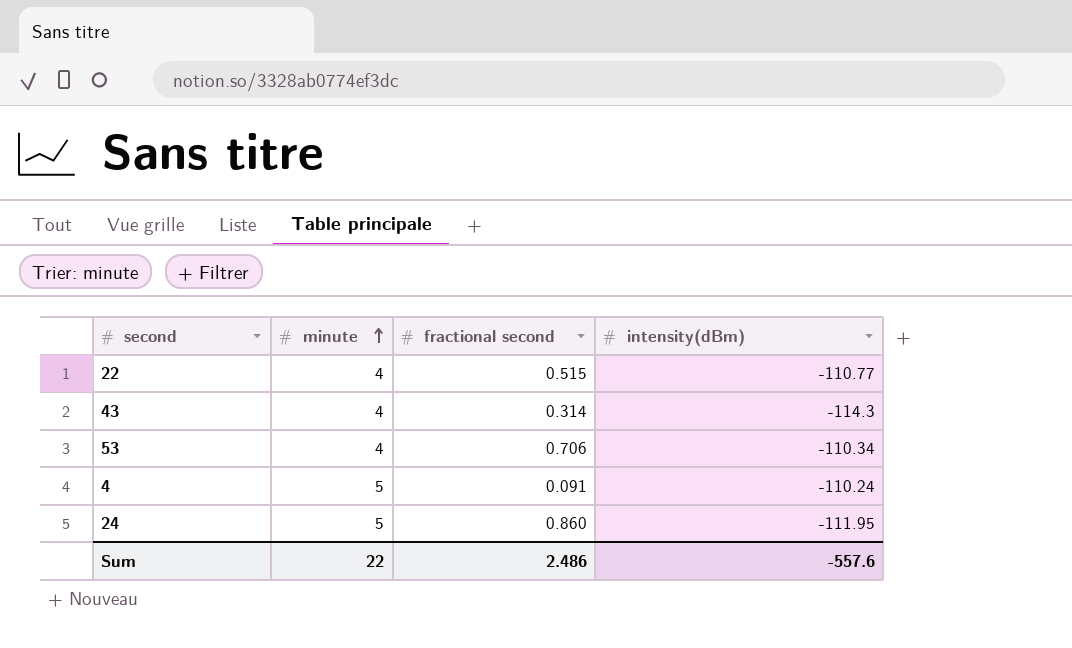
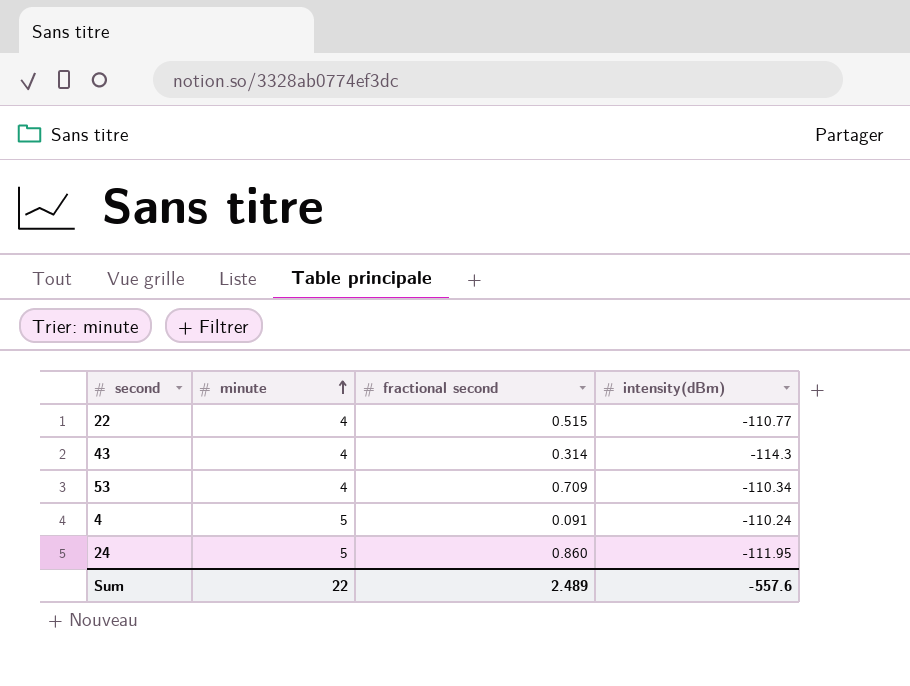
53 | fractional second: 0.706 -> 0.709
Sum | fractional second: 2.486 -> 2.489

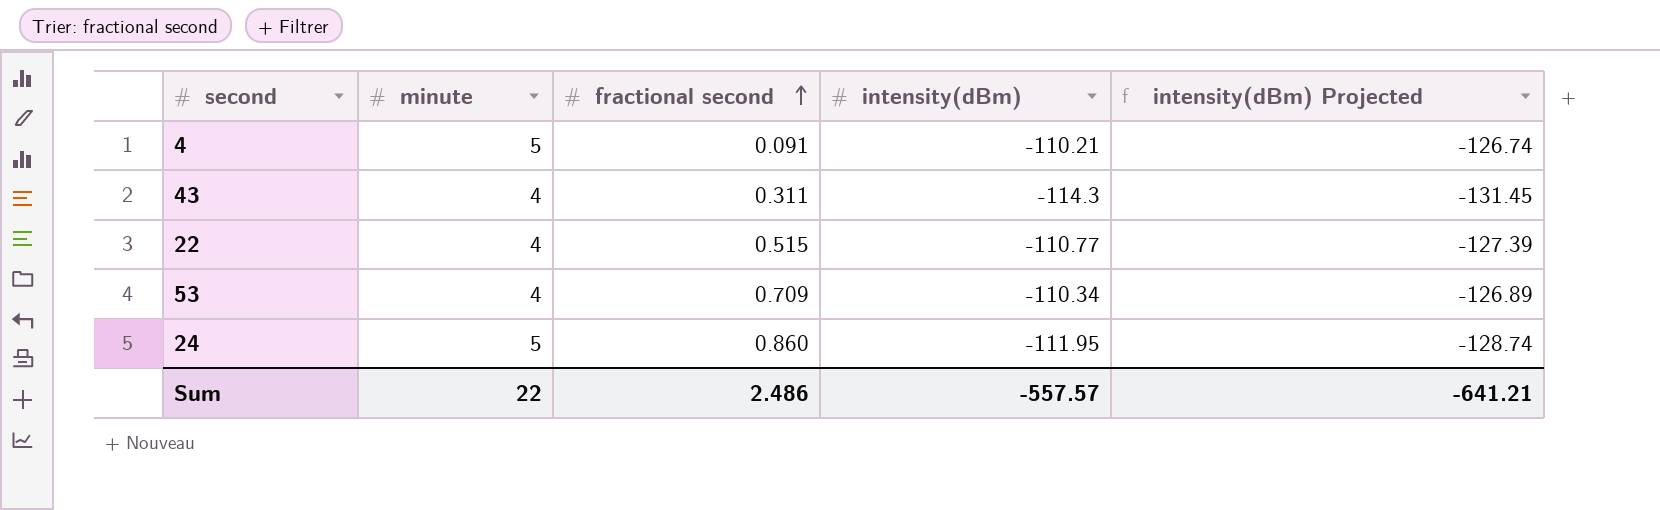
row order: minute ascending -> fractional second ascending
column intensity(dBm) Projected | formula: none -> [intensity(dBm)] * 1.15
4 | intensity(dBm): -110.24 -> -110.21
43 | fractional second: 0.314 -> 0.311
Sum | fractional second: 2.489 -> 2.486
Sum | intensity(dBm): -557.6 -> -557.57

